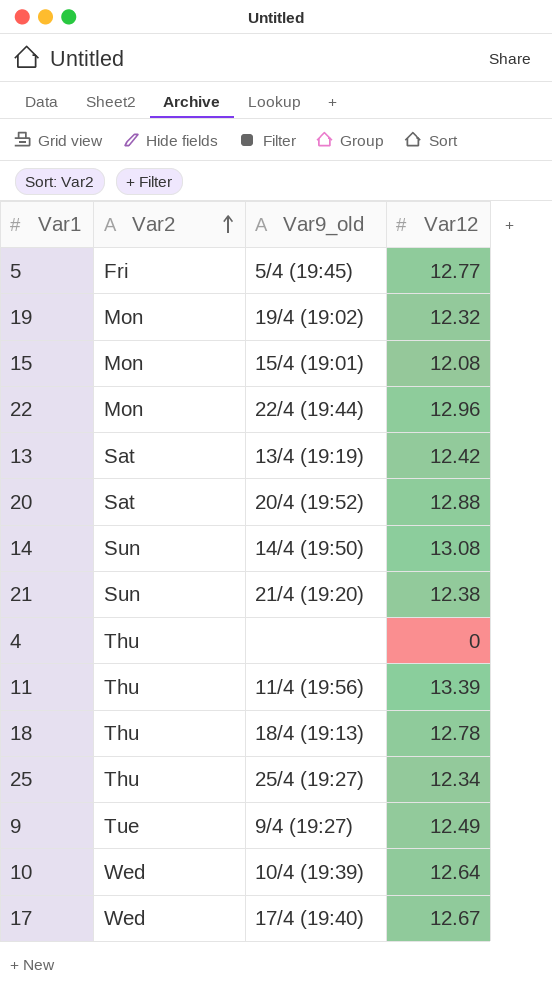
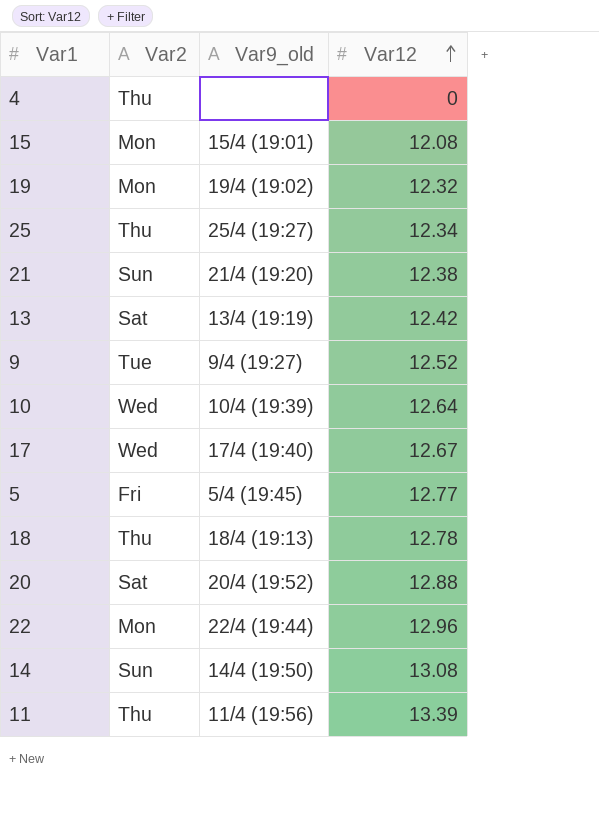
row order: Var2 ascending -> Var12 ascending
9 | Var12: 12.49 -> 12.52

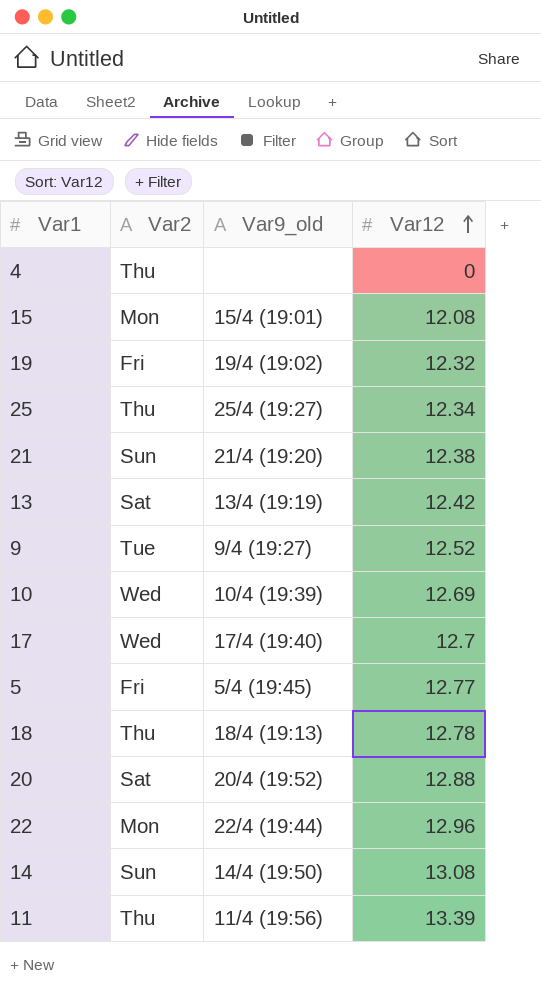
19 | Var2: Mon -> Fri
10 | Var12: 12.64 -> 12.69
17 | Var12: 12.67 -> 12.7

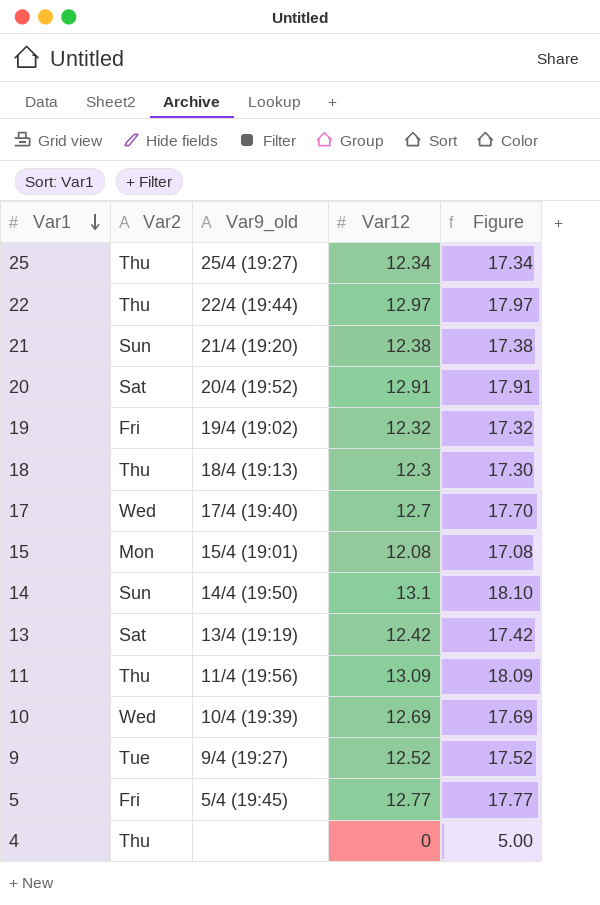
row order: Var12 ascending -> Var1 descending
column Figure | formula: none -> [Var12] + 5
22 | Var2: Mon -> Thu
22 | Var12: 12.96 -> 12.97
20 | Var12: 12.88 -> 12.91
18 | Var12: 12.78 -> 12.3
14 | Var12: 13.08 -> 13.1
11 | Var12: 13.39 -> 13.09

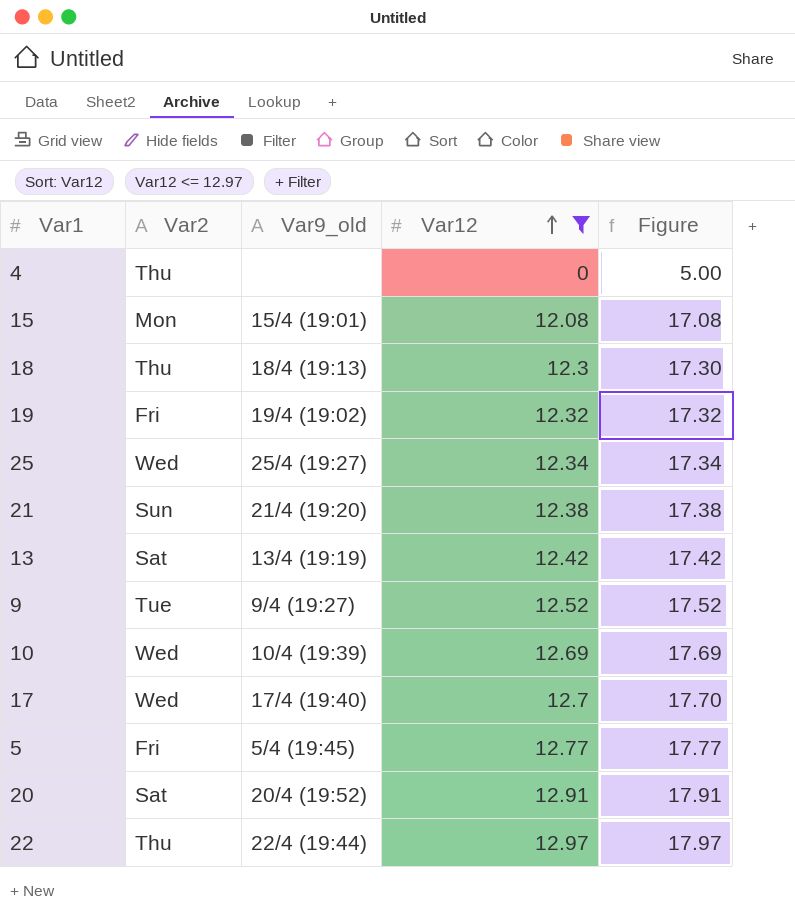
filter: none -> Var12 <= 12.97
row order: Var1 descending -> Var12 ascending
25 | Var2: Thu -> Wed

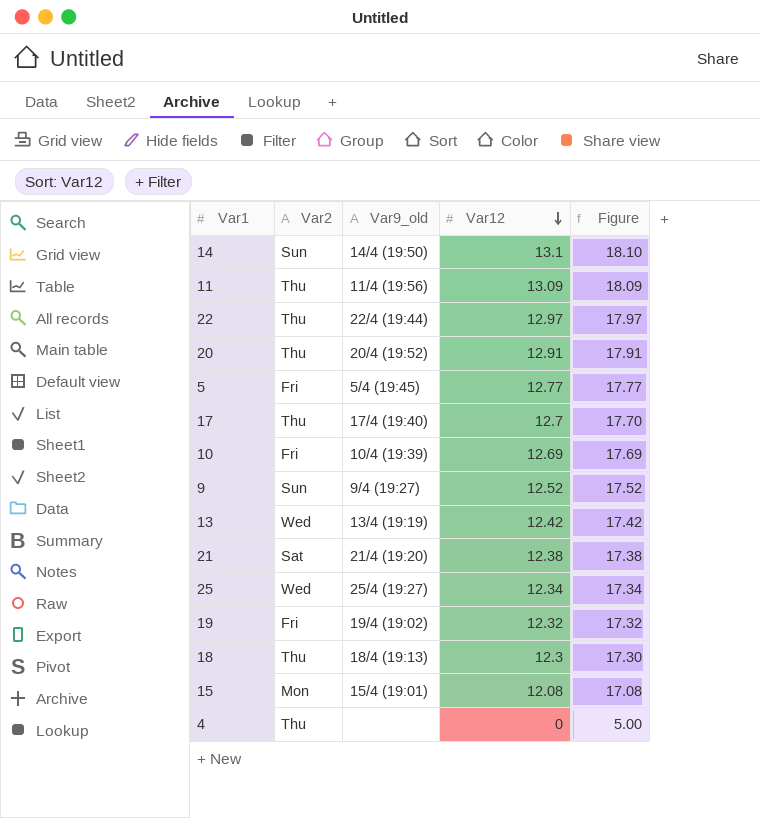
filter: Var12 <= 12.97 -> none
row order: Var12 ascending -> Var12 descending
20 | Var2: Sat -> Thu
17 | Var2: Wed -> Thu
10 | Var2: Wed -> Fri
9 | Var2: Tue -> Sun
13 | Var2: Sat -> Wed
21 | Var2: Sun -> Sat

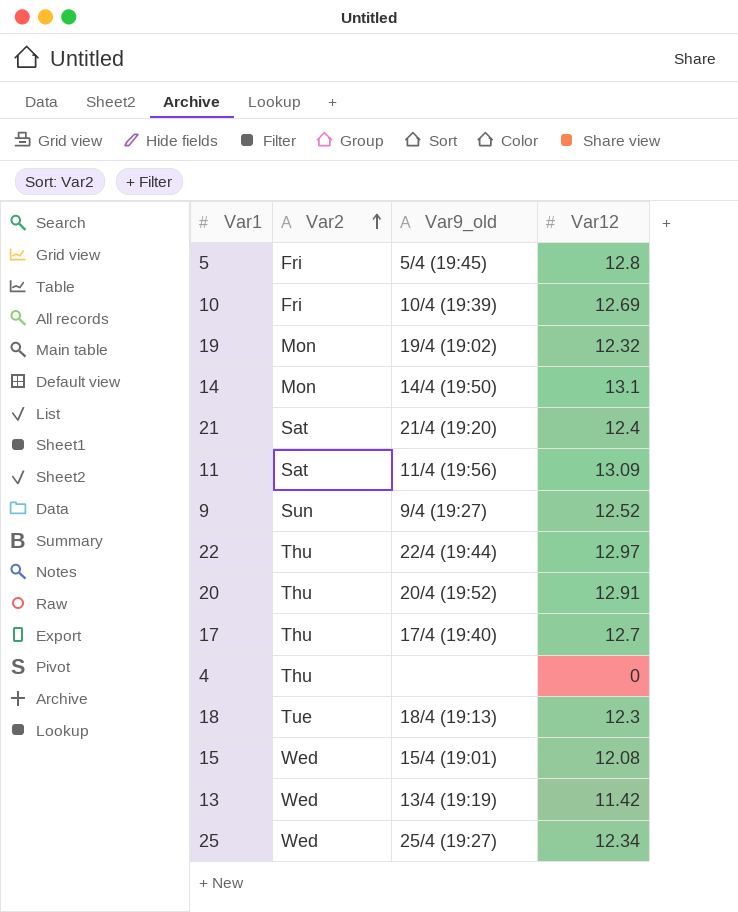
row order: Var12 descending -> Var2 ascending
column Figure | formula: [Var12] + 5 -> none
5 | Var12: 12.77 -> 12.8
19 | Var2: Fri -> Mon
14 | Var2: Sun -> Mon
21 | Var12: 12.38 -> 12.4
11 | Var2: Thu -> Sat
18 | Var2: Thu -> Tue
15 | Var2: Mon -> Wed
13 | Var12: 12.42 -> 11.42

